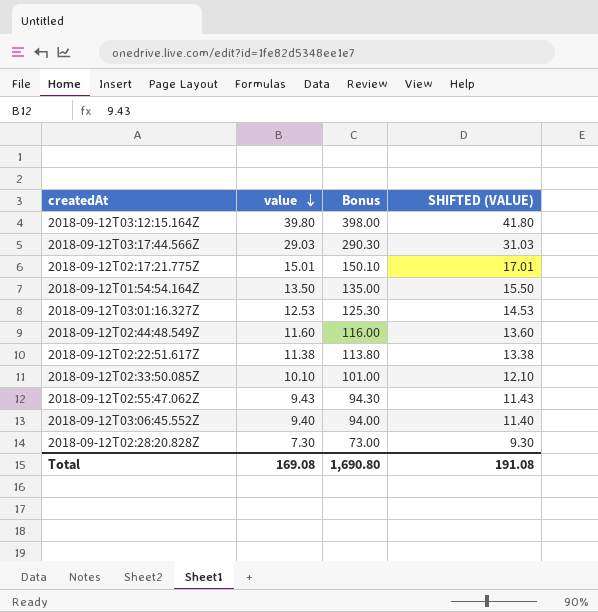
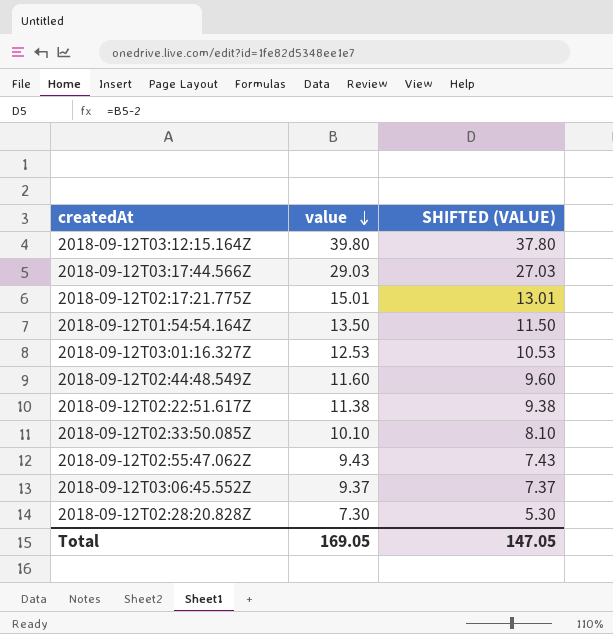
column Bonus | formula: [value] * 10 -> none
column SHIFTED (VALUE) | formula: [value] + 2 -> [value] - 2
2018-09-12T03:06:45.552Z | value: 9.40 -> 9.37
Total | value: 169.08 -> 169.05
Total | SHIFTED (VALUE): 191.08 -> 147.05

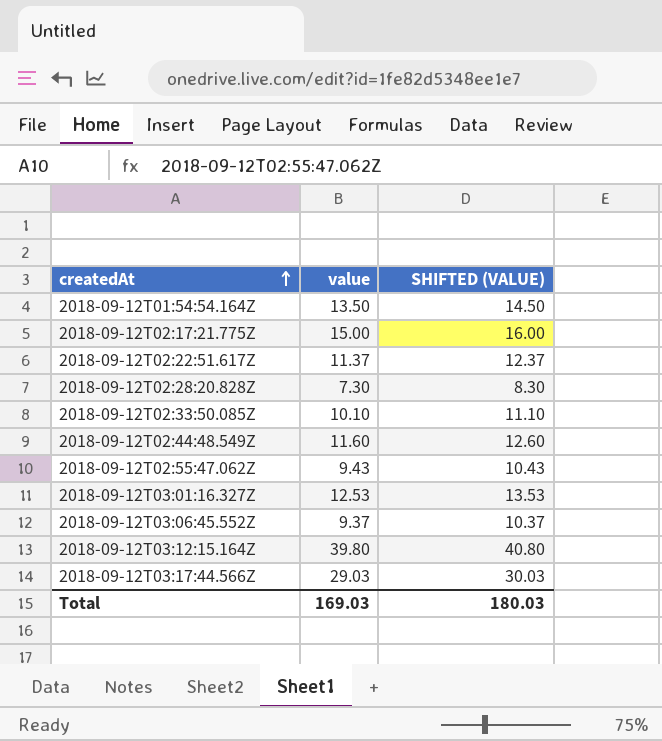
row order: value descending -> createdAt ascending
column SHIFTED (VALUE) | formula: [value] - 2 -> [value] + 1
2018-09-12T02:17:21.775Z | value: 15.01 -> 15.00
2018-09-12T02:22:51.617Z | value: 11.38 -> 11.37
Total | value: 169.05 -> 169.03
Total | SHIFTED (VALUE): 147.05 -> 180.03

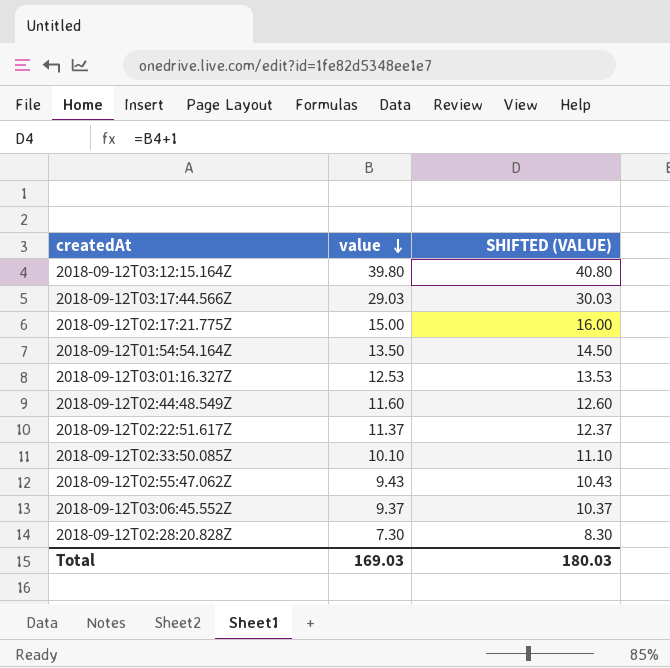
row order: createdAt ascending -> value descending

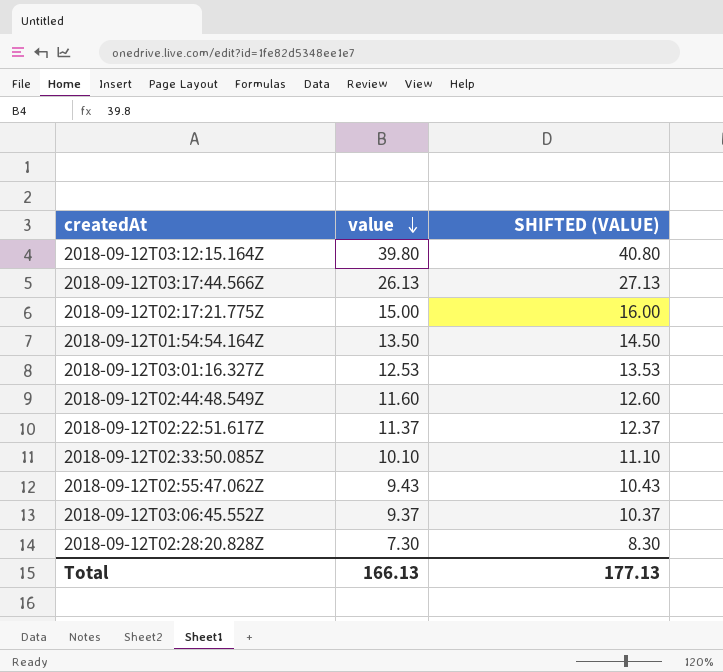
2018-09-12T03:17:44.566Z | value: 29.03 -> 26.13
2018-09-12T03:17:44.566Z | SHIFTED (VALUE): 30.03 -> 27.13
Total | value: 169.03 -> 166.13
Total | SHIFTED (VALUE): 180.03 -> 177.13

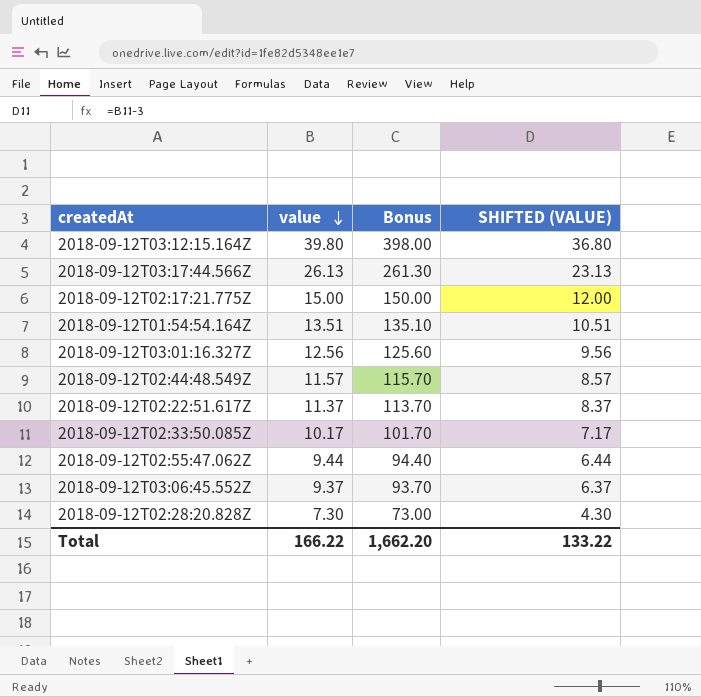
column Bonus | formula: none -> [value] * 10
column SHIFTED (VALUE) | formula: [value] + 1 -> [value] - 3
2018-09-12T01:54:54.164Z | value: 13.50 -> 13.51
2018-09-12T03:01:16.327Z | value: 12.53 -> 12.56
2018-09-12T02:44:48.549Z | value: 11.60 -> 11.57
2018-09-12T02:33:50.085Z | value: 10.10 -> 10.17
2018-09-12T02:55:47.062Z | value: 9.43 -> 9.44
Total | value: 166.13 -> 166.22
Total | SHIFTED (VALUE): 177.13 -> 133.22

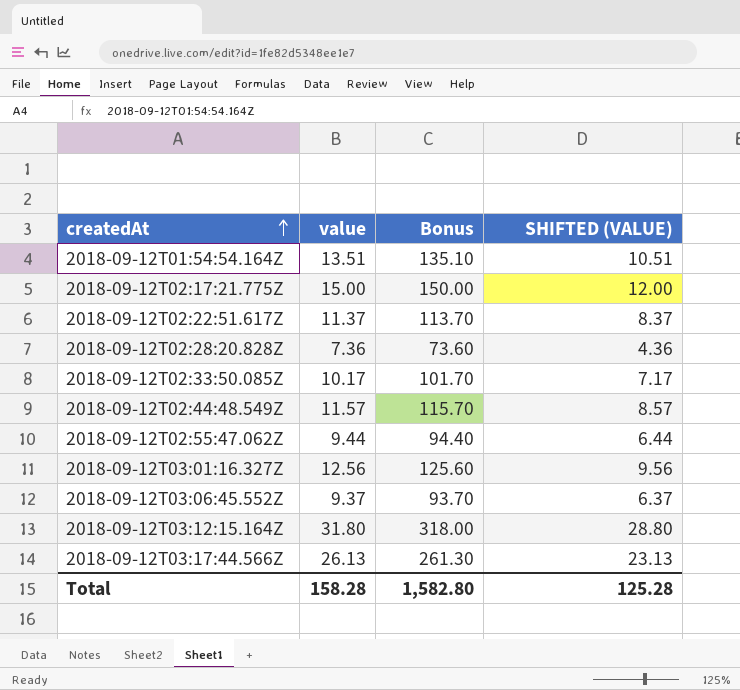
row order: value descending -> createdAt ascending
2018-09-12T02:28:20.828Z | value: 7.30 -> 7.36
2018-09-12T02:28:20.828Z | Bonus: 73.00 -> 73.60
2018-09-12T02:28:20.828Z | SHIFTED (VALUE): 4.30 -> 4.36
2018-09-12T03:12:15.164Z | value: 39.80 -> 31.80
2018-09-12T03:12:15.164Z | Bonus: 398.00 -> 318.00
2018-09-12T03:12:15.164Z | SHIFTED (VALUE): 36.80 -> 28.80
Total | value: 166.22 -> 158.28
Total | Bonus: 1,662.20 -> 1,582.80
Total | SHIFTED (VALUE): 133.22 -> 125.28

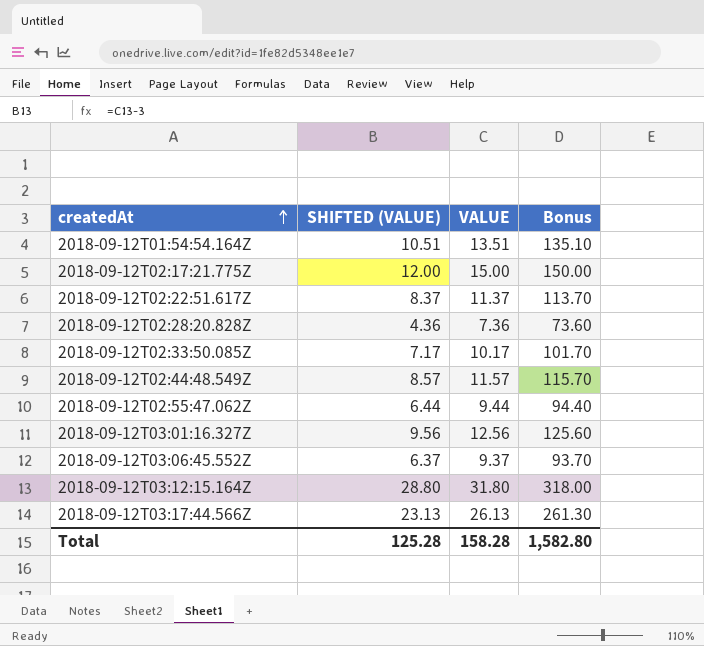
column SHIFTED (VALUE) | position: 4 -> 2
column name: value -> VALUE

